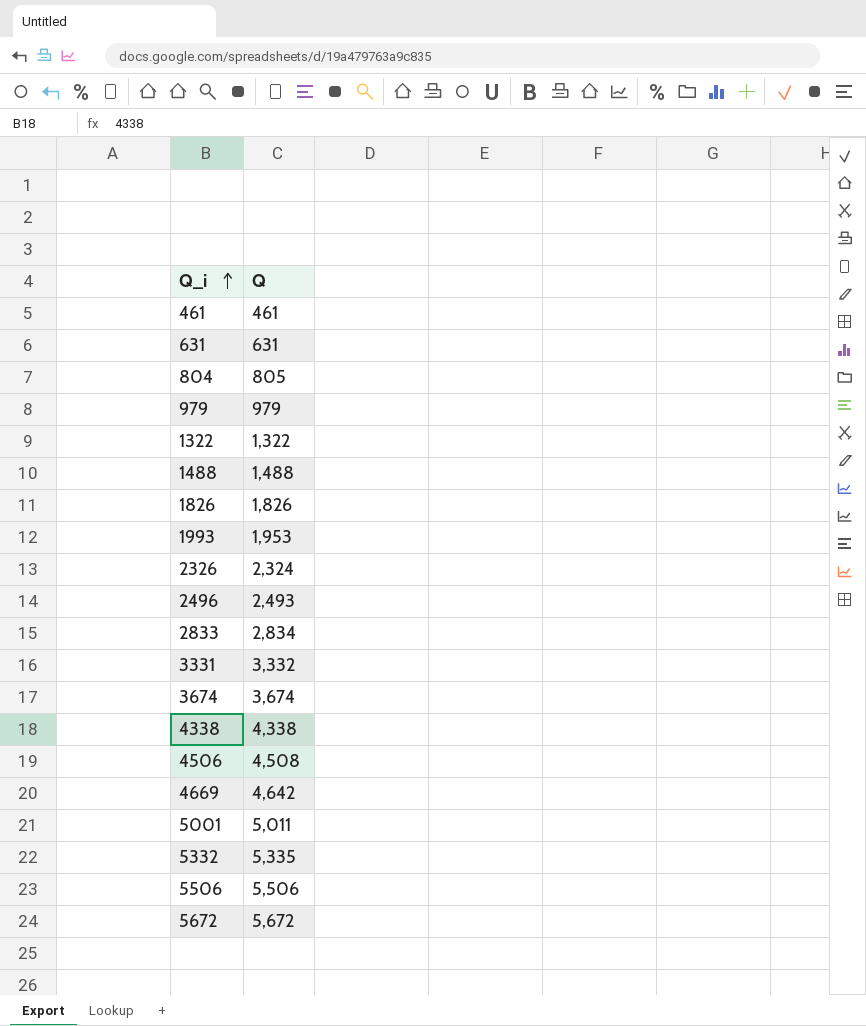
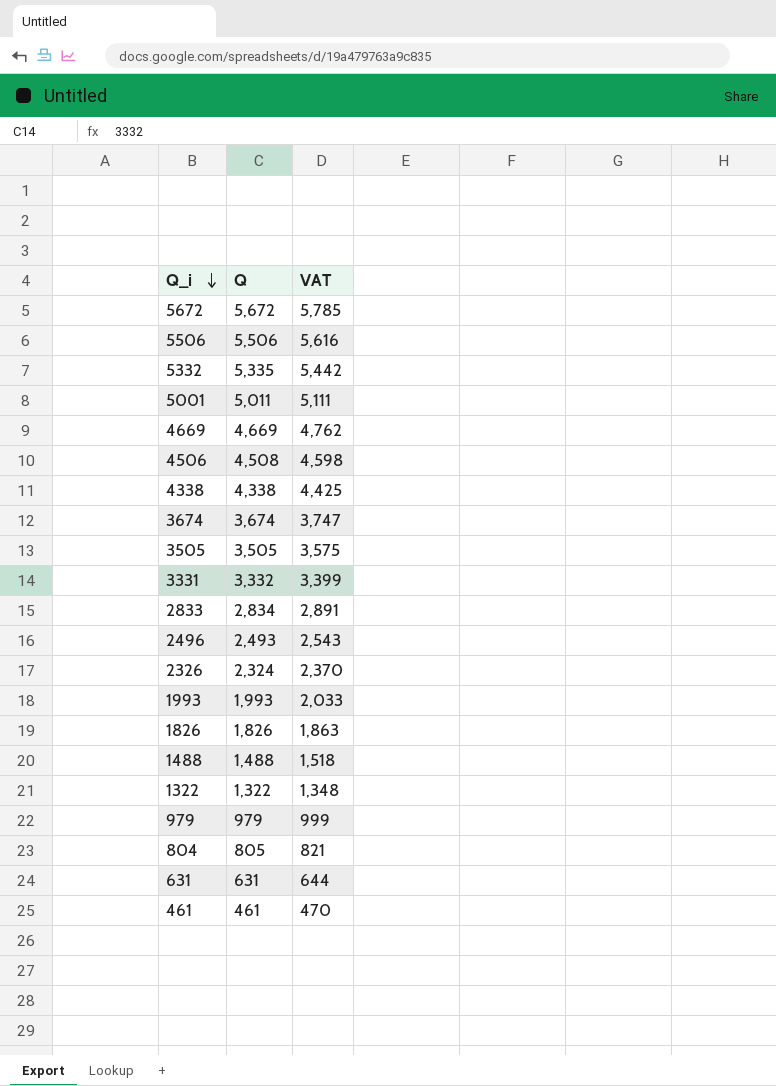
row order: Q_i ascending -> Q_i descending
column VAT | formula: none -> [Q] * 1.02
4669 | Q: 4,642 -> 4,669
row 3505: none -> 3,505 | 3,575
1993 | Q: 1,953 -> 1,993

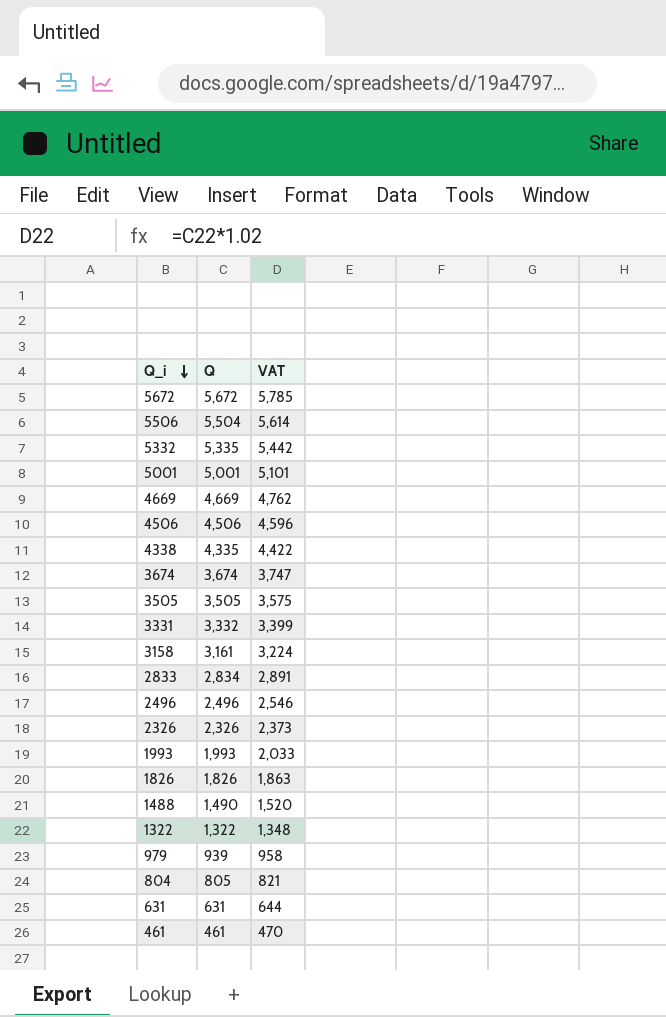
5506 | Q: 5,506 -> 5,504
5506 | VAT: 5,616 -> 5,614
5001 | Q: 5,011 -> 5,001
5001 | VAT: 5,111 -> 5,101
4506 | Q: 4,508 -> 4,506
4506 | VAT: 4,598 -> 4,596
4338 | Q: 4,338 -> 4,335
4338 | VAT: 4,425 -> 4,422
row 3158: none -> 3,161 | 3,224
2496 | Q: 2,493 -> 2,496
2496 | VAT: 2,543 -> 2,546
2326 | Q: 2,324 -> 2,326
2326 | VAT: 2,370 -> 2,373
1488 | Q: 1,488 -> 1,490
1488 | VAT: 1,518 -> 1,520
979 | Q: 979 -> 939
979 | VAT: 999 -> 958

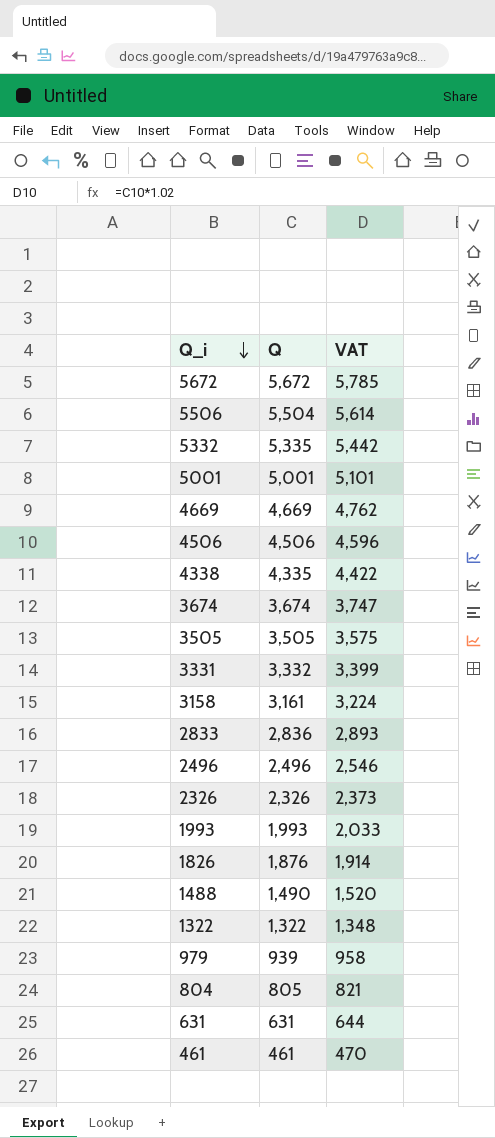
2833 | Q: 2,834 -> 2,836
2833 | VAT: 2,891 -> 2,893
1826 | Q: 1,826 -> 1,876
1826 | VAT: 1,863 -> 1,914

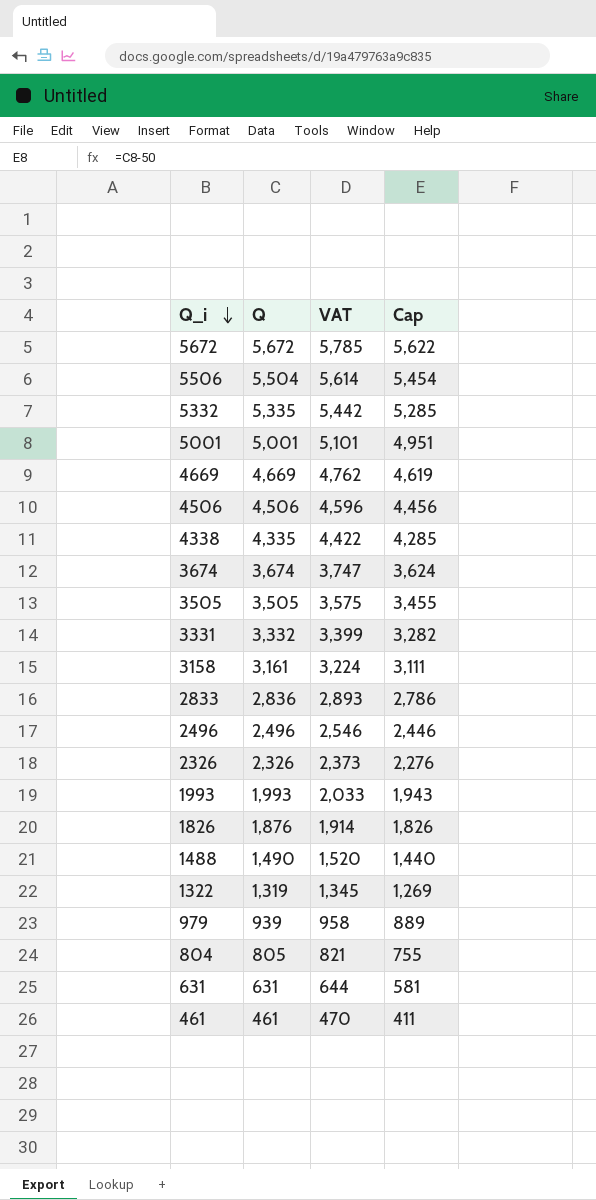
column Cap | formula: none -> [Q] - 50
1322 | Q: 1,322 -> 1,319
1322 | VAT: 1,348 -> 1,345

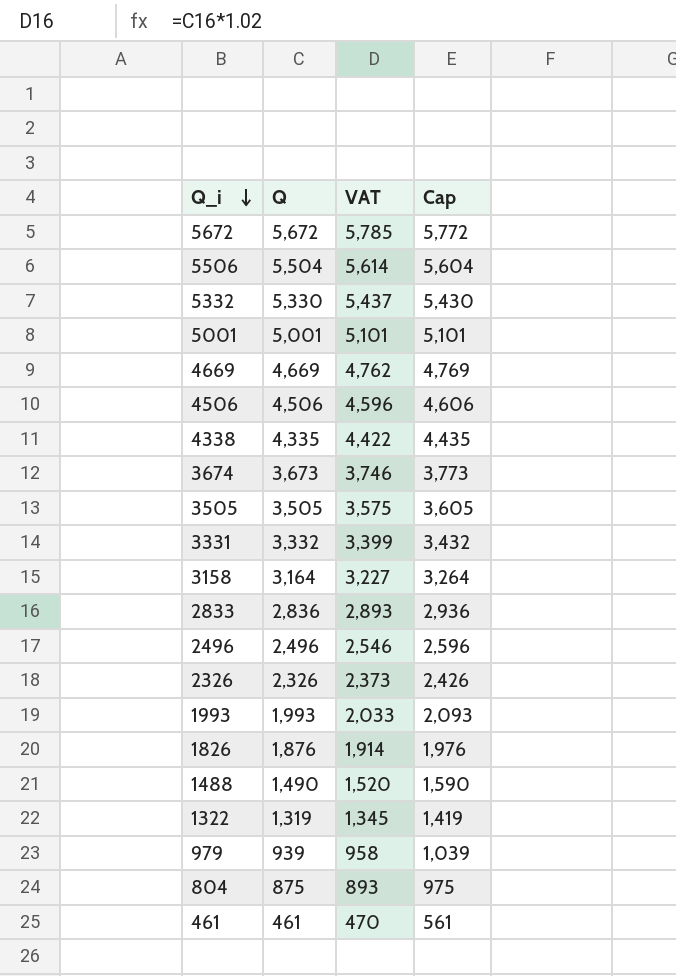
column Cap | formula: [Q] - 50 -> [Q] + 100
row 631: 631 | 644 | 581 -> none
5332 | Q: 5,335 -> 5,330
5332 | VAT: 5,442 -> 5,437
3674 | Q: 3,674 -> 3,673
3674 | VAT: 3,747 -> 3,746
3158 | Q: 3,161 -> 3,164
3158 | VAT: 3,224 -> 3,227
804 | Q: 805 -> 875
804 | VAT: 821 -> 893

